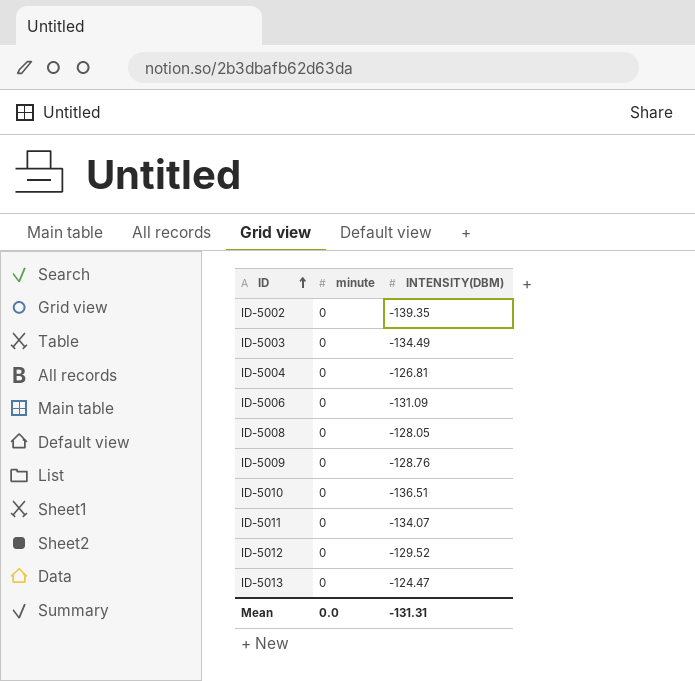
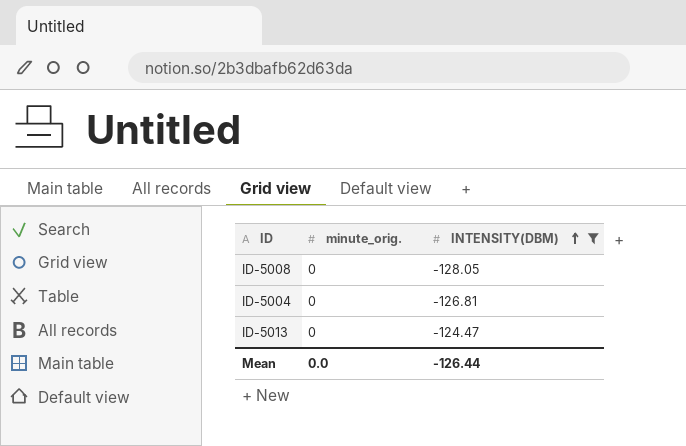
filter: none -> INTENSITY(DBM) >= -128.05
row order: ID ascending -> INTENSITY(DBM) ascending
column name: minute -> minute_orig.
Mean | INTENSITY(DBM): -131.31 -> -126.44

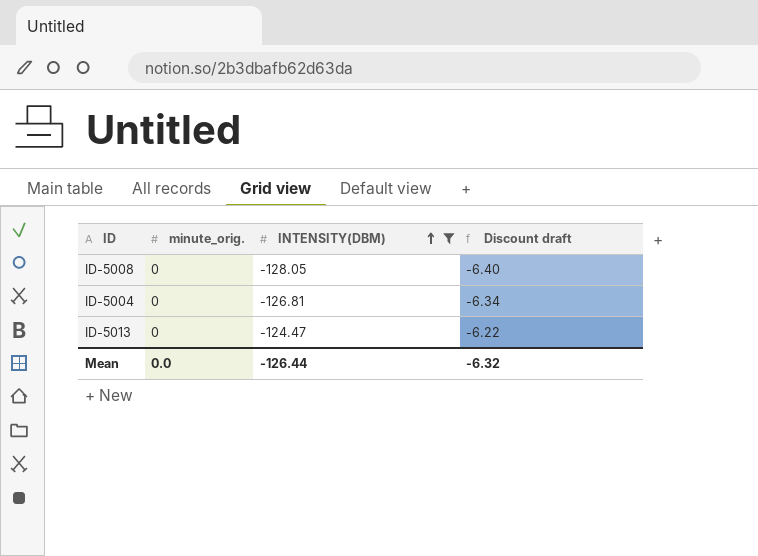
column Discount draft | formula: none -> [INTENSITY(DBM)] * 0.05

